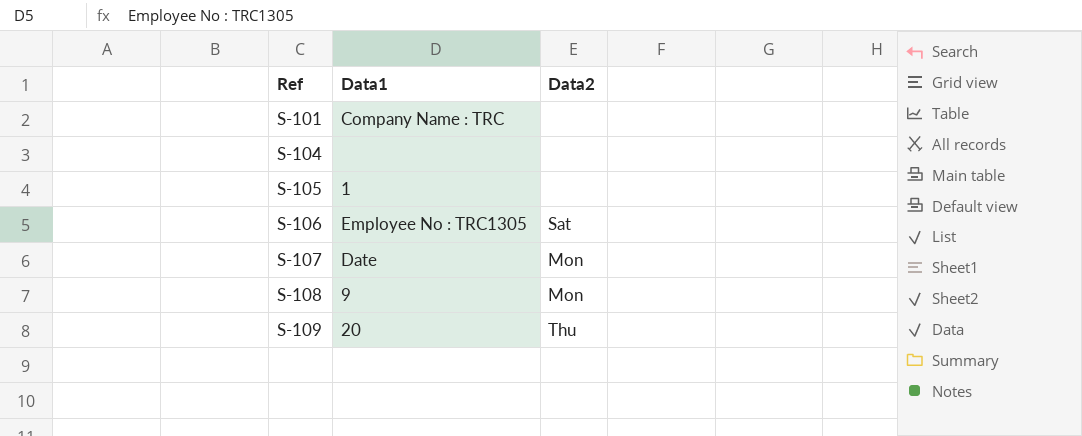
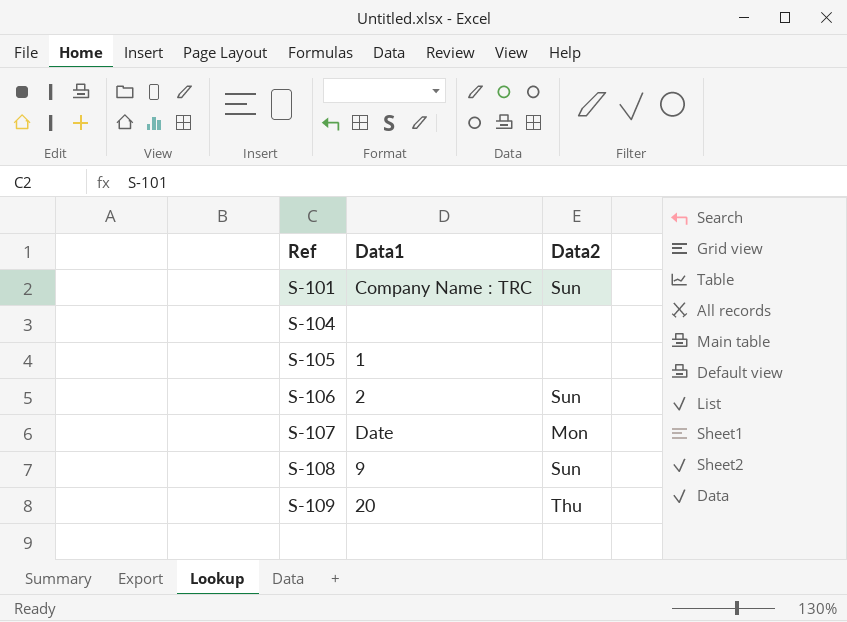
S-101 | Data2: none -> Sun
S-106 | Data1: Employee No : TRC1305 -> 2
S-106 | Data2: Sat -> Sun
S-108 | Data2: Mon -> Sun

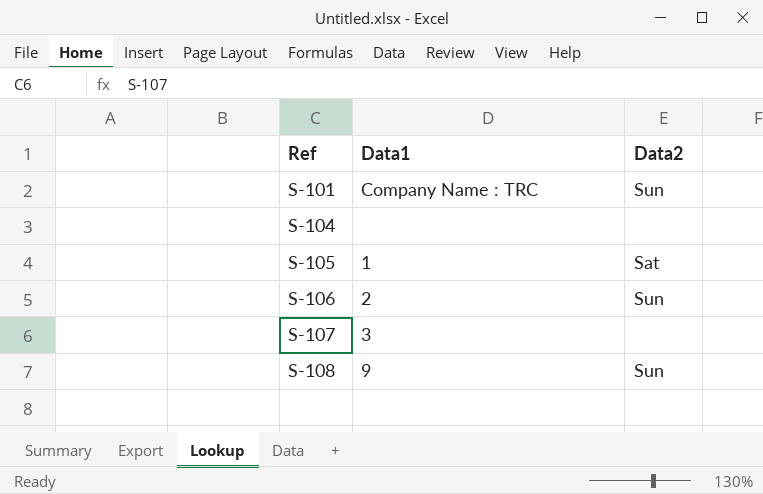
row S-109: 20 | Thu -> none
S-105 | Data2: none -> Sat
S-107 | Data1: Date -> 3
S-107 | Data2: Mon -> none

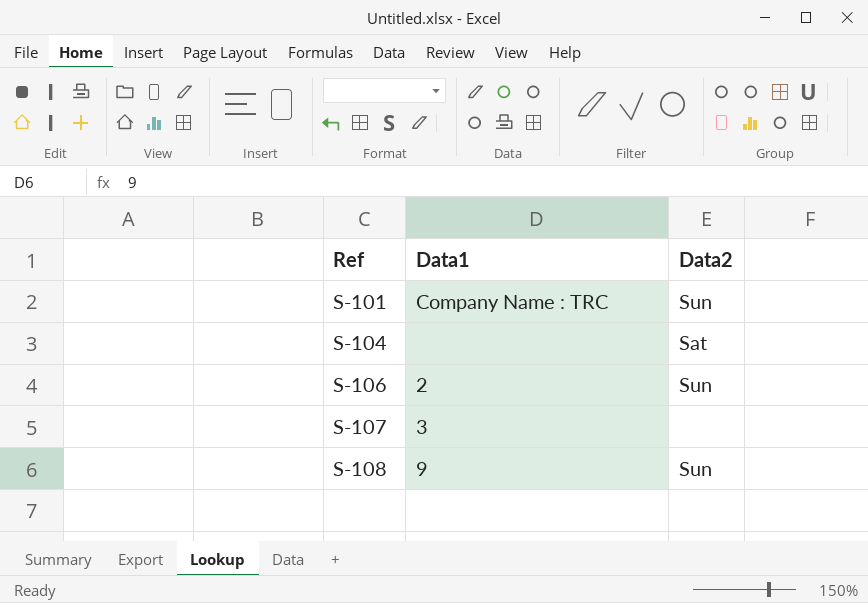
row S-105: 1 | Sat -> none
S-104 | Data2: none -> Sat

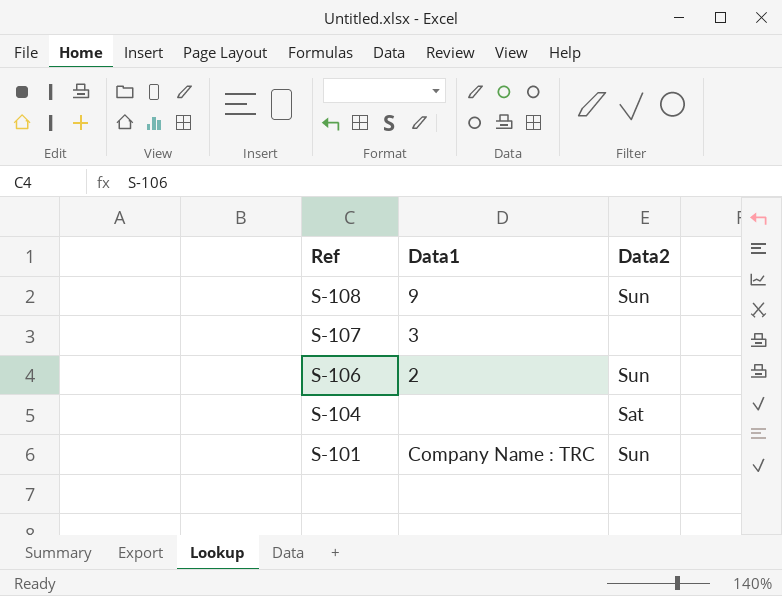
row order: Ref ascending -> Ref descending

